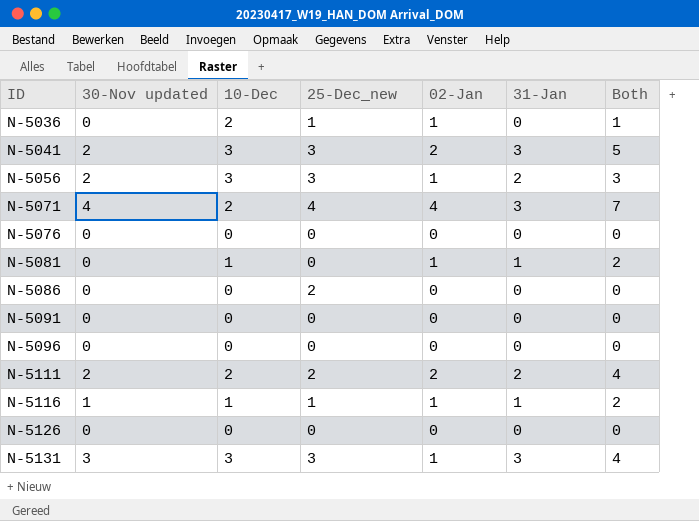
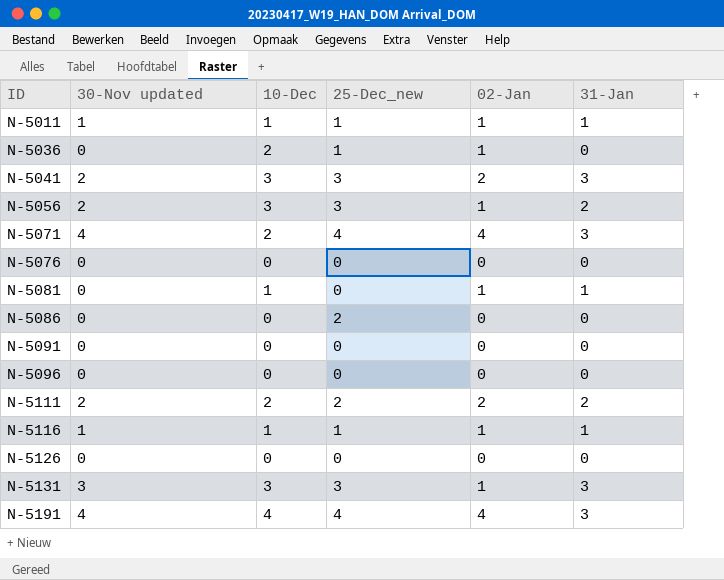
column Both | formula: [02-Jan] + [31-Jan] -> none
row N-5011: none -> 1 | 1 | 1 | 1 | 1
row N-5191: none -> 4 | 4 | 4 | 4 | 3

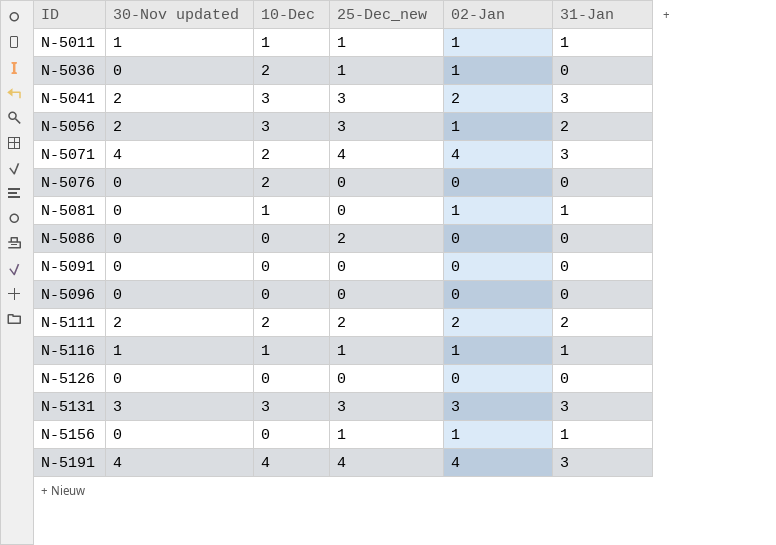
N-5076 | 10-Dec: 0 -> 2
N-5131 | 02-Jan: 1 -> 3
row N-5156: none -> 0 | 0 | 1 | 1 | 1

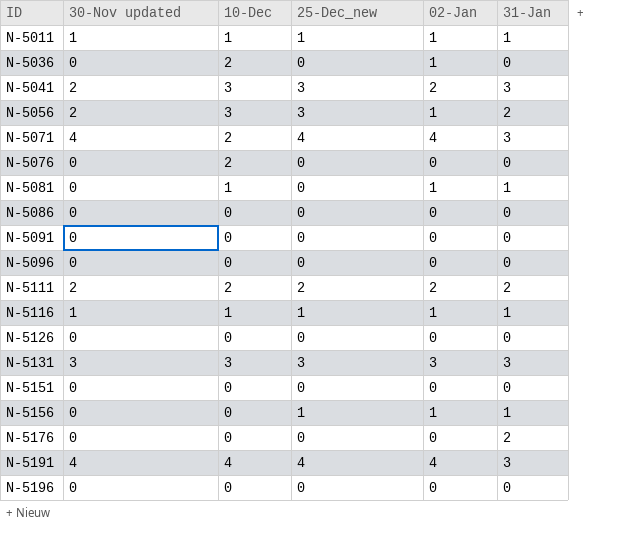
N-5036 | 25-Dec_new: 1 -> 0
N-5086 | 25-Dec_new: 2 -> 0
row N-5151: none -> 0 | 0 | 0 | 0 | 0
row N-5176: none -> 0 | 0 | 0 | 0 | 2
row N-5196: none -> 0 | 0 | 0 | 0 | 0

